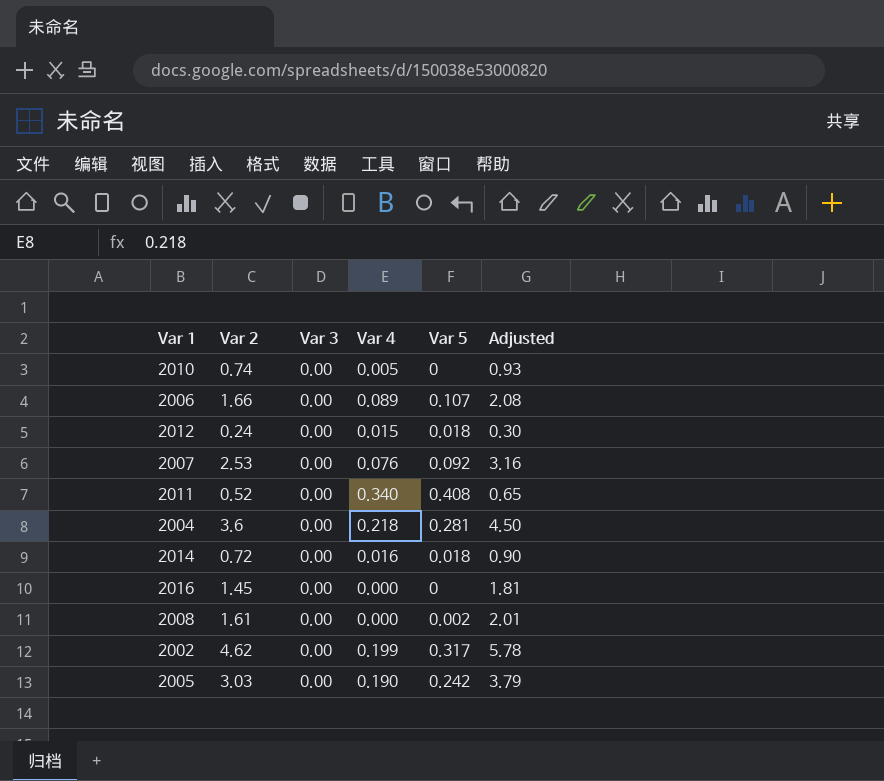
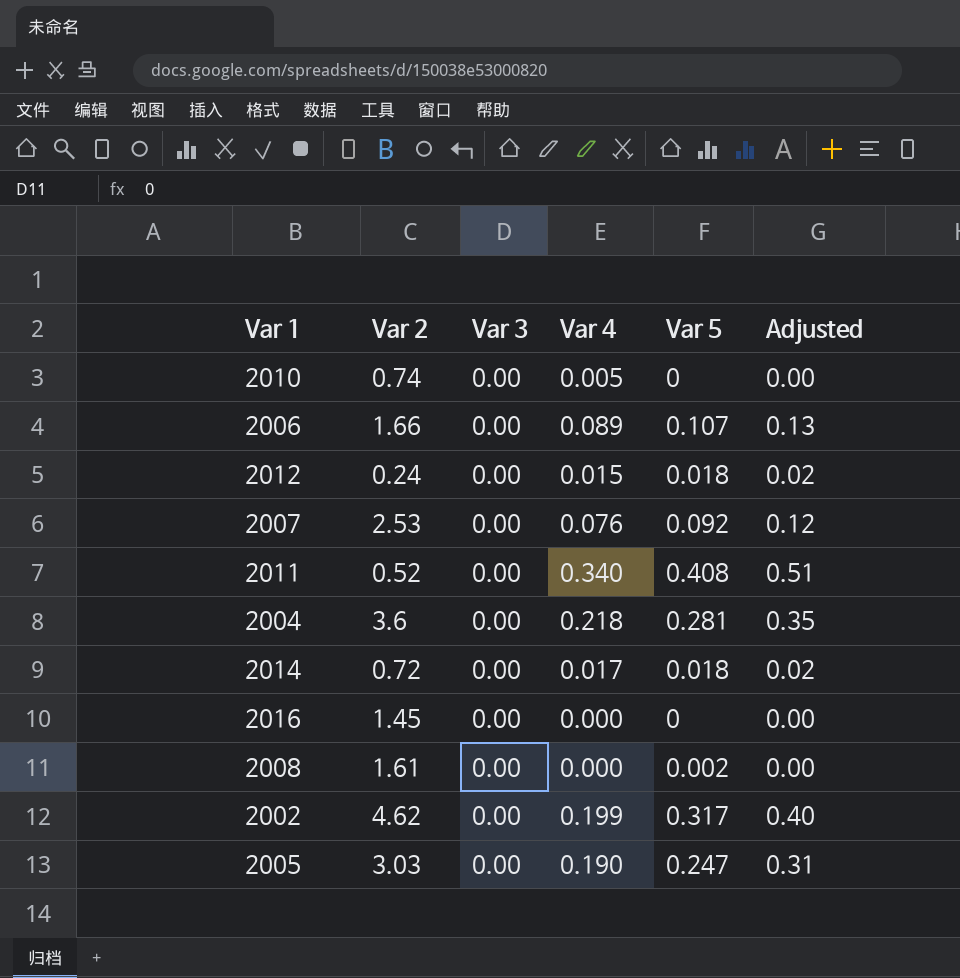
column Adjusted | formula: [Var 2] * 1.25 -> [Var 5] * 1.25
2014 | Var 4: 0.016 -> 0.017
2005 | Var 5: 0.242 -> 0.247

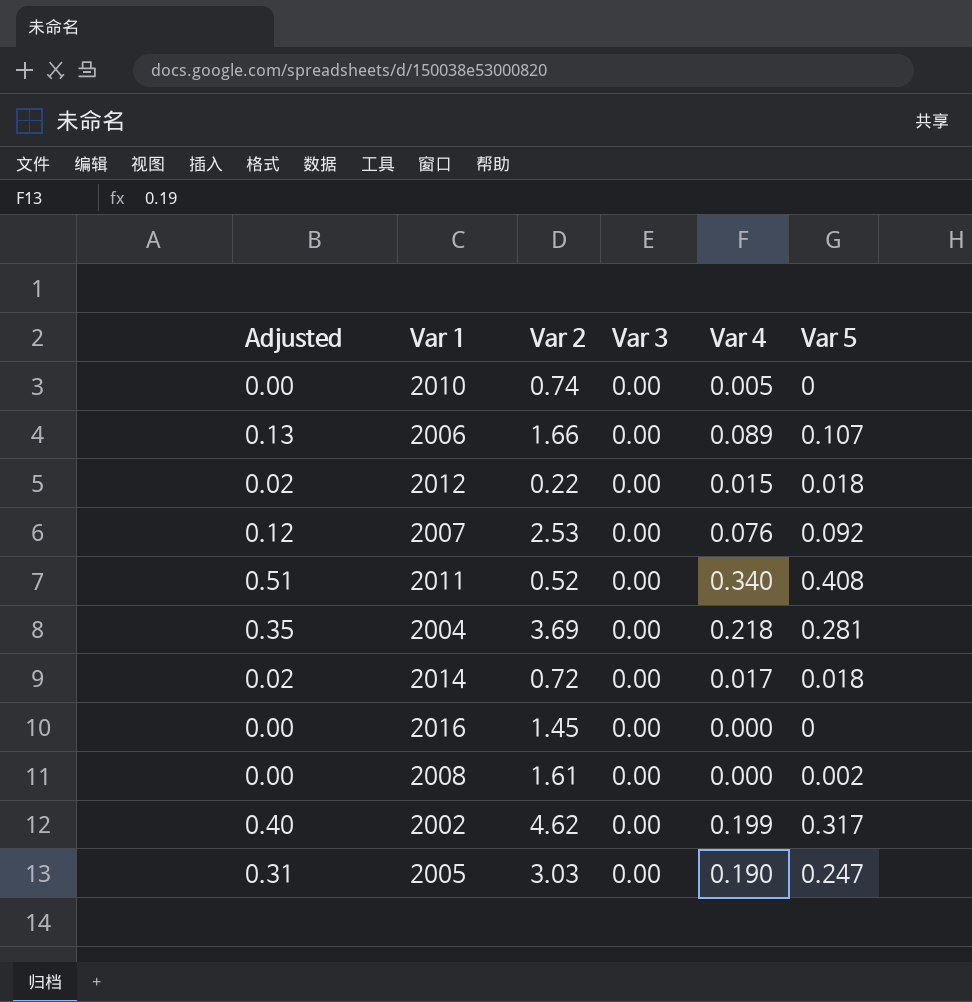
column Adjusted | position: 6 -> 1
2012 | Var 2: 0.24 -> 0.22
2004 | Var 2: 3.6 -> 3.69

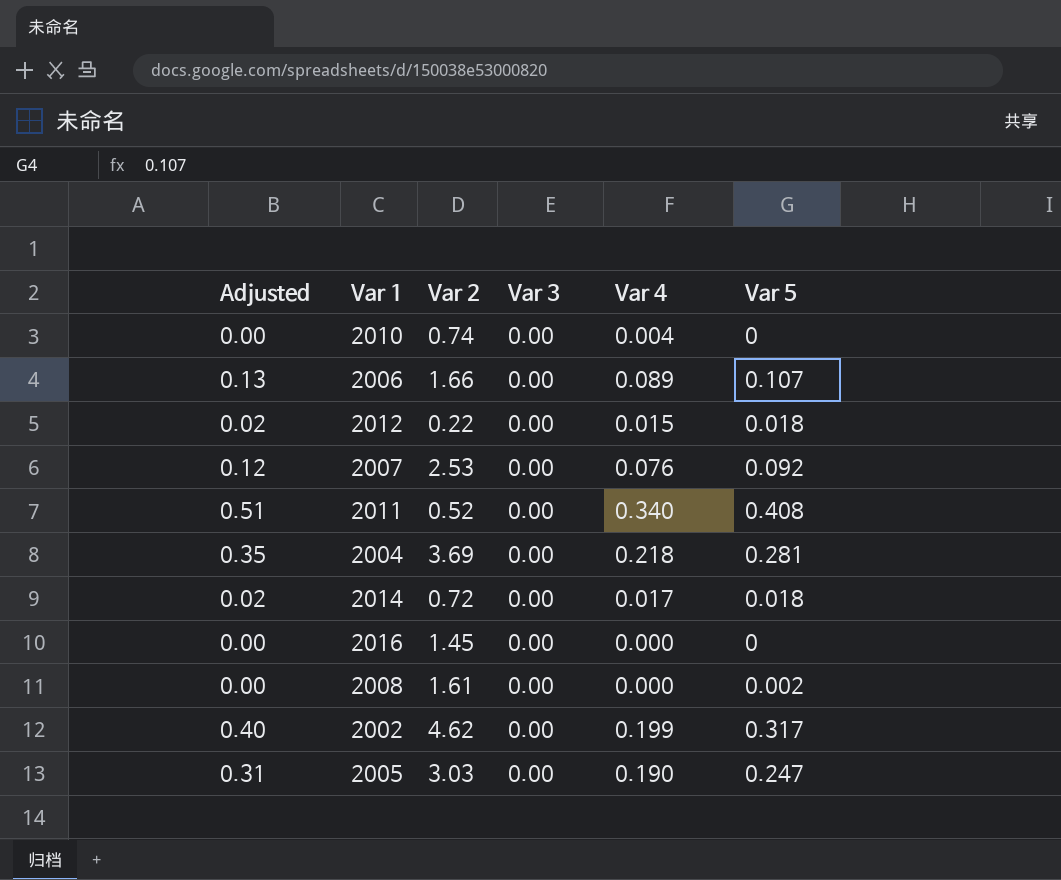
2010 | Var 4: 0.005 -> 0.004

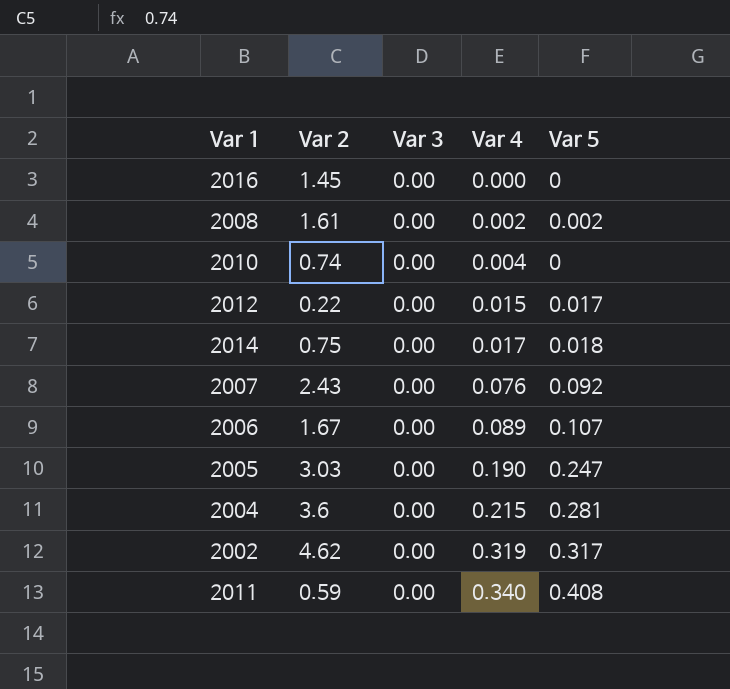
row order: none -> Var 4 ascending
column Adjusted | formula: [Var 5] * 1.25 -> none
2008 | Var 4: 0.000 -> 0.002
2012 | Var 5: 0.018 -> 0.017
2014 | Var 2: 0.72 -> 0.75
2007 | Var 2: 2.53 -> 2.43
2006 | Var 2: 1.66 -> 1.67
2004 | Var 2: 3.69 -> 3.6
2004 | Var 4: 0.218 -> 0.215
2002 | Var 4: 0.199 -> 0.319
2011 | Var 2: 0.52 -> 0.59

